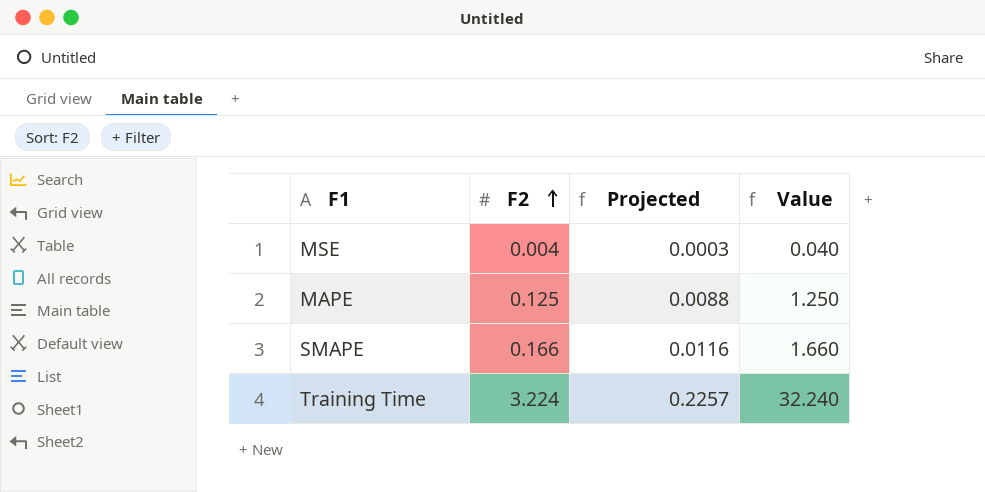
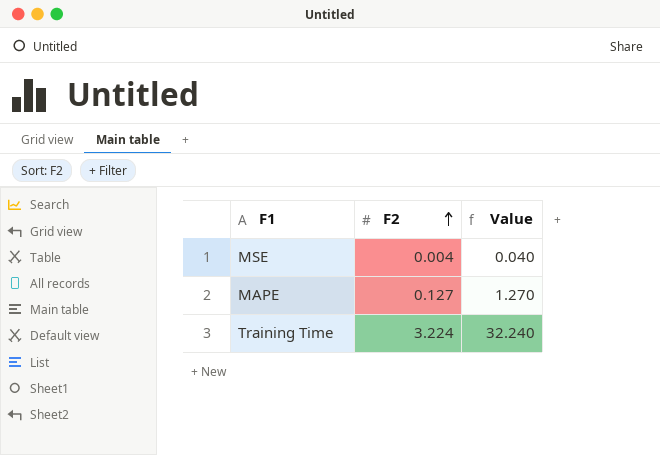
column Projected | formula: [F2] * 0.07 -> none
row SMAPE: 0.166 | 0.0116 | 1.660 -> none
MAPE | F2: 0.125 -> 0.127
MAPE | Value: 1.250 -> 1.270

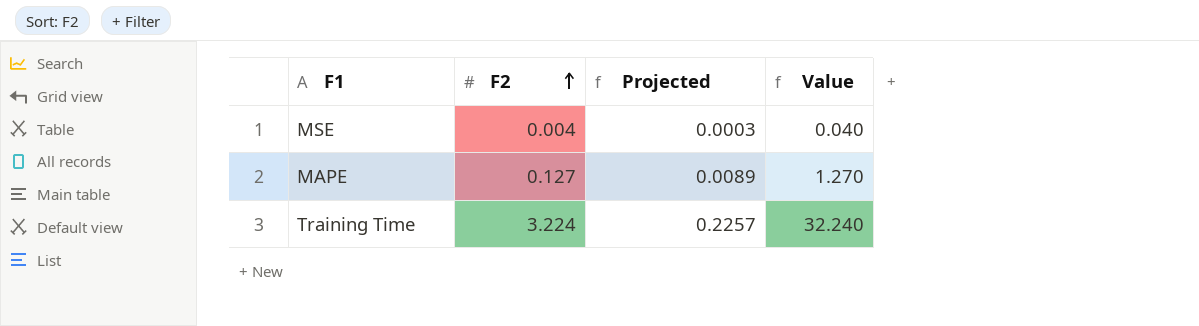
column Projected | formula: none -> [F2] * 0.07

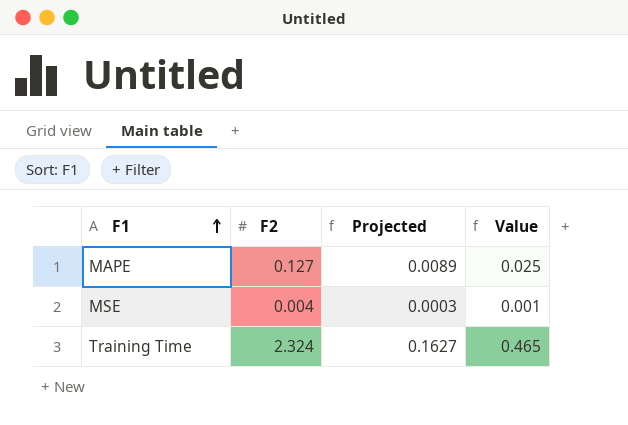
row order: F2 ascending -> F1 ascending
column Value | formula: [F2] * 10 -> [F2] * 0.2
Training Time | F2: 3.224 -> 2.324
Training Time | Projected: 0.2257 -> 0.1627

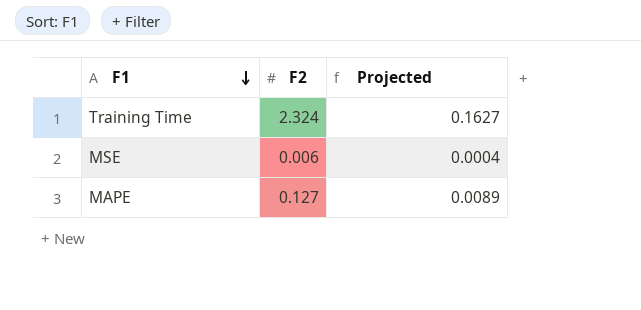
row order: F1 ascending -> F1 descending
column Value | formula: [F2] * 0.2 -> none
MSE | F2: 0.004 -> 0.006
MSE | Projected: 0.0003 -> 0.0004

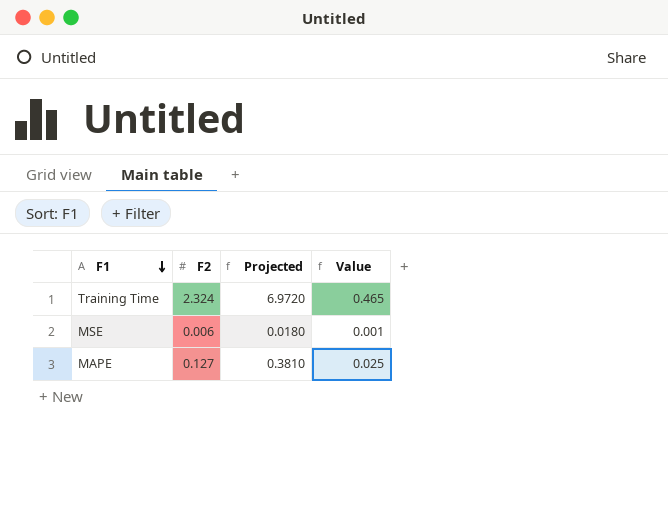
column Projected | formula: [F2] * 0.07 -> [F2] * 3
column Value | formula: none -> [F2] * 0.2

